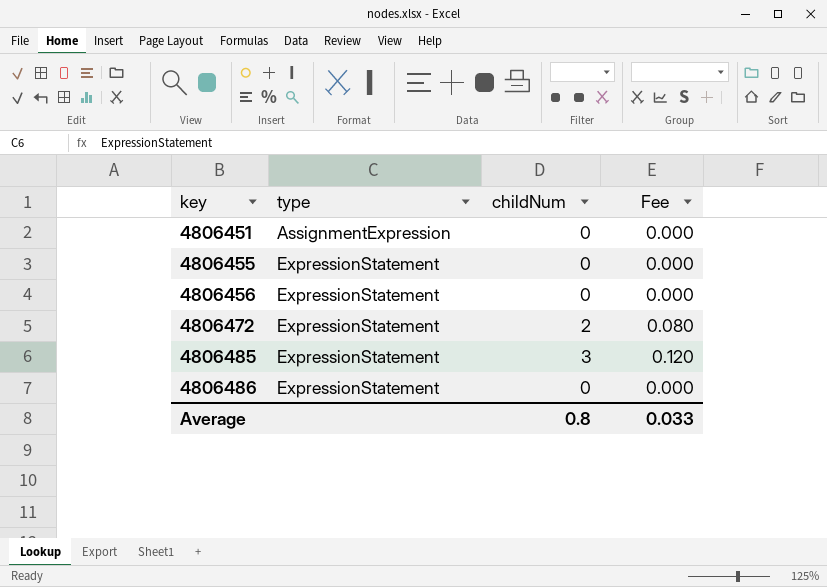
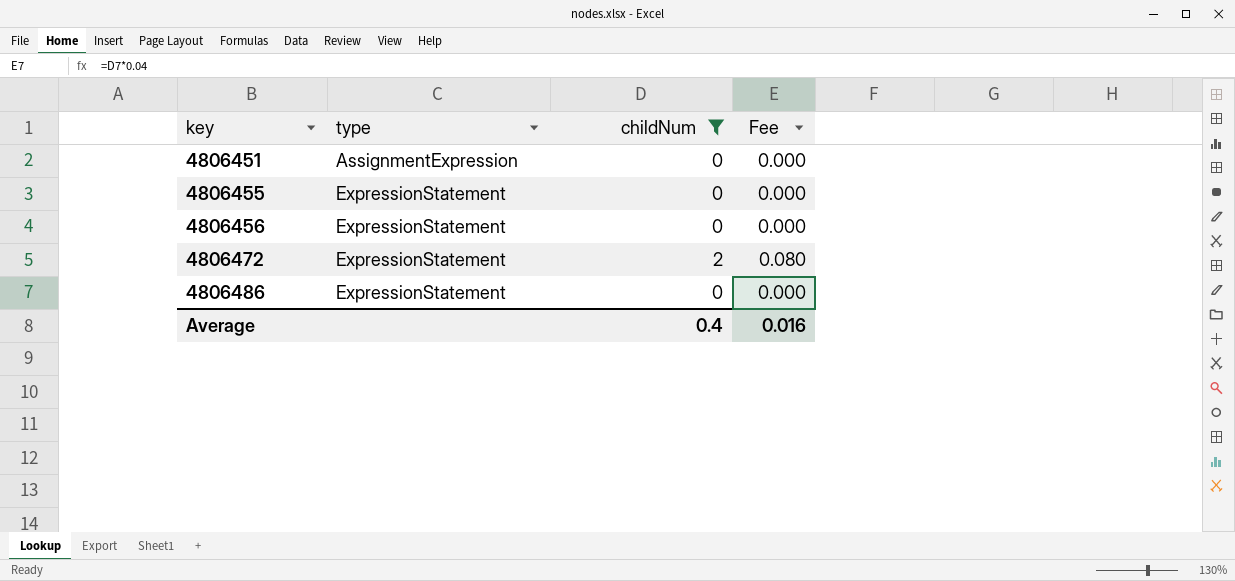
filter: none -> childNum != 3
Average | childNum: 0.8 -> 0.4
Average | Fee: 0.033 -> 0.016

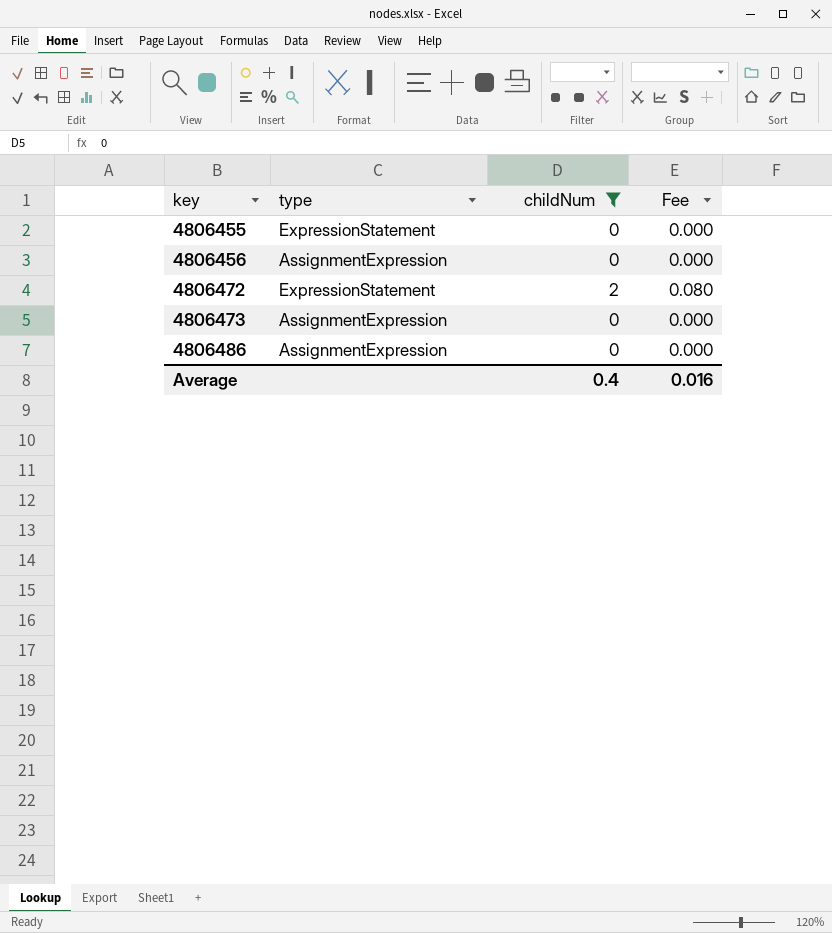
row 4806451: AssignmentExpression | 0 | 0.000 -> none
4806456 | type: ExpressionStatement -> AssignmentExpression
row 4806473: none -> AssignmentExpression | 0 | 0.000
4806486 | type: ExpressionStatement -> AssignmentExpression

